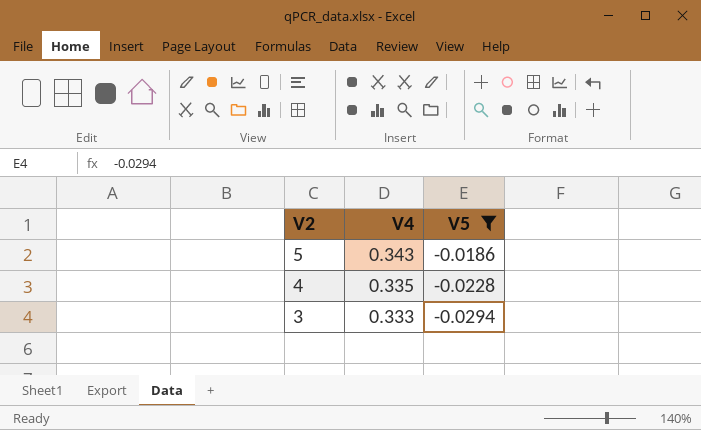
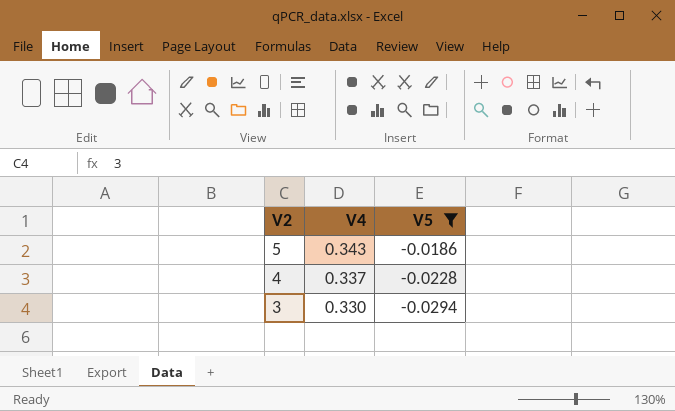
4 | V4: 0.335 -> 0.337
3 | V4: 0.333 -> 0.330

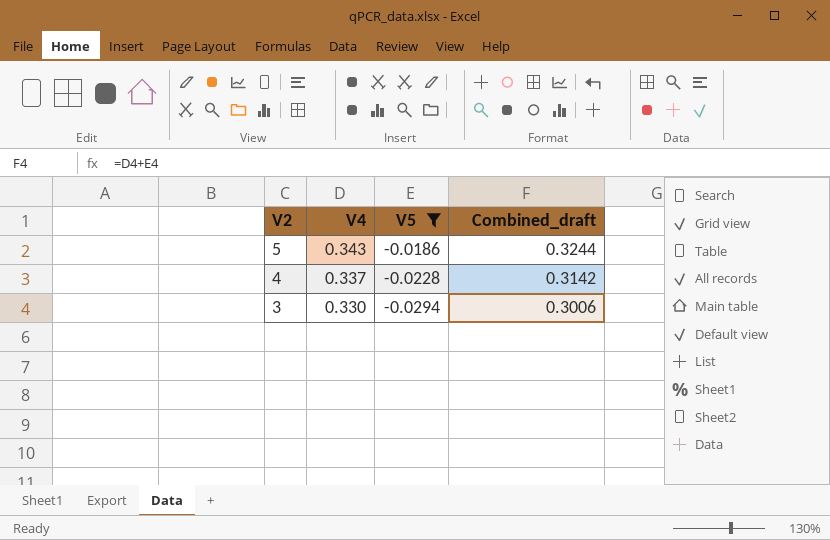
column Combined_draft | formula: none -> [V4] + [V5]

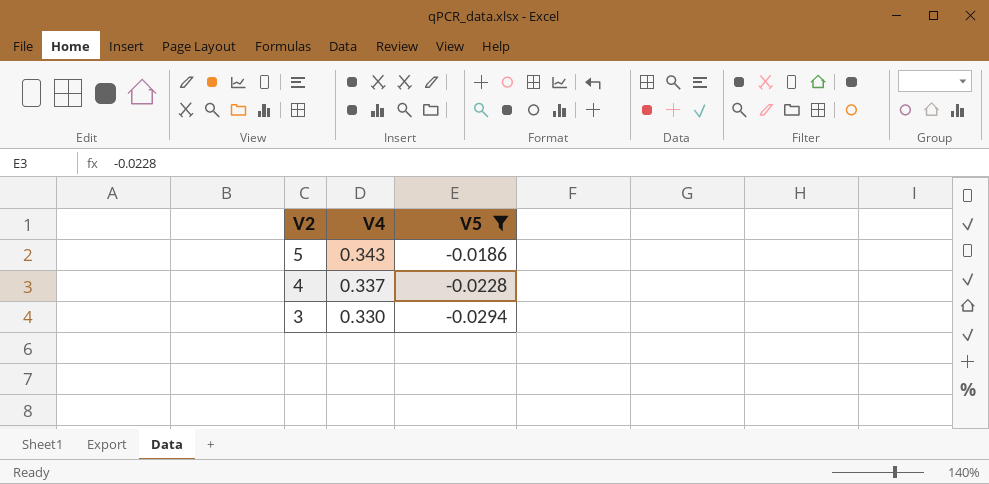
column Combined_draft | formula: [V4] + [V5] -> none

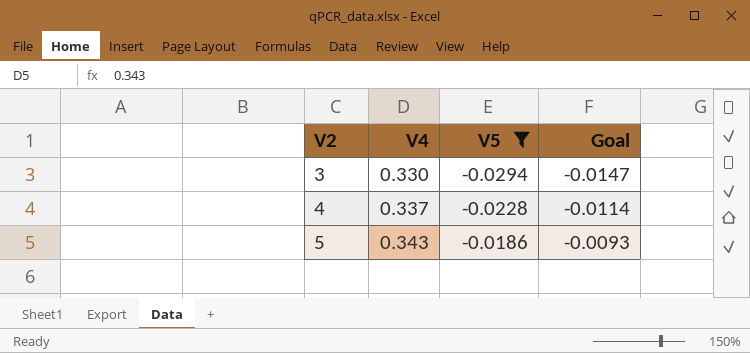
row order: V2 descending -> V2 ascending
column Goal | formula: none -> [V5] * 0.5

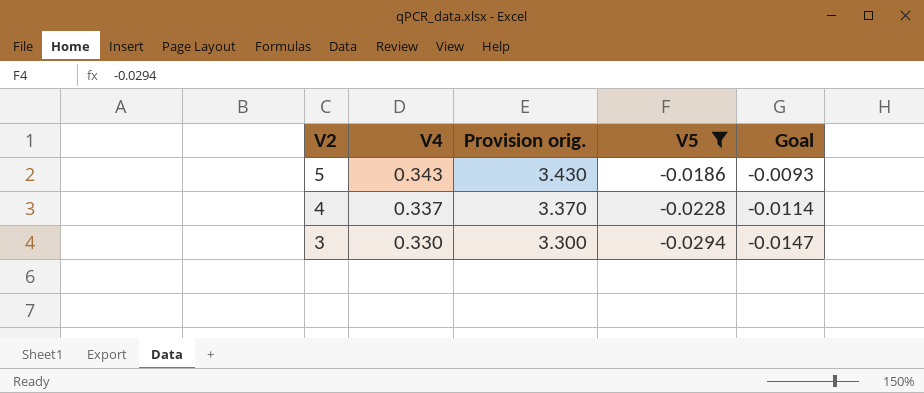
row order: V2 ascending -> V2 descending
column Provision orig. | formula: none -> [V4] * 10

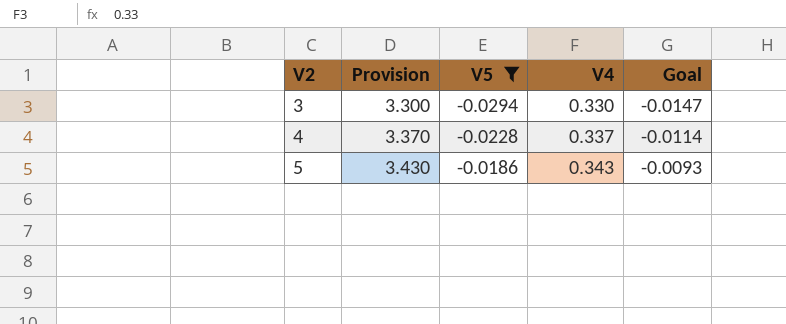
row order: V2 descending -> V2 ascending
column name: Provision orig. -> Provision
column V4 | position: 2 -> 4

